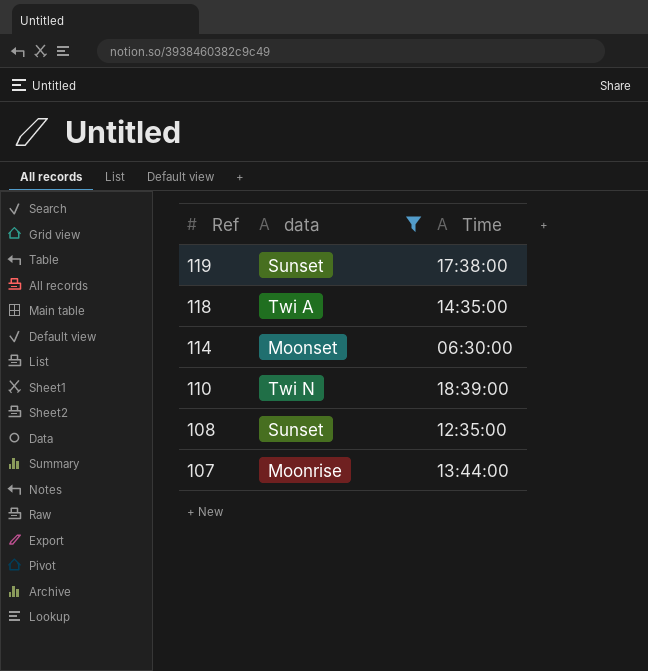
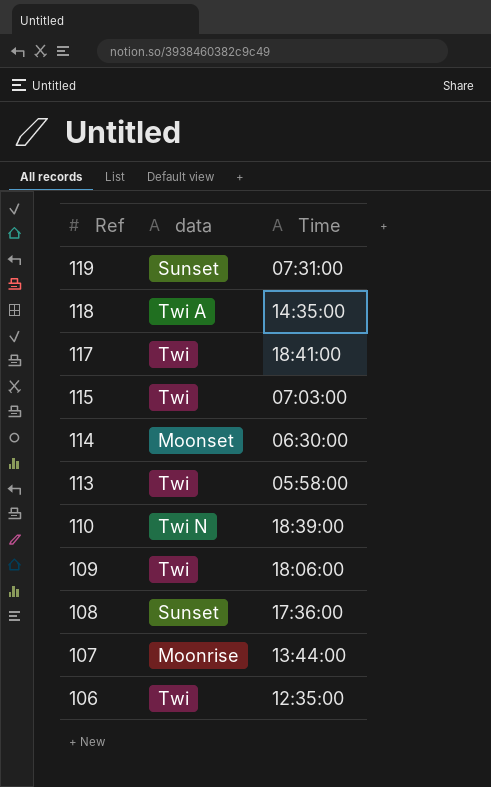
filter: data != Twi -> none
119 | Time: 17:38:00 -> 07:31:00
108 | Time: 12:35:00 -> 17:36:00

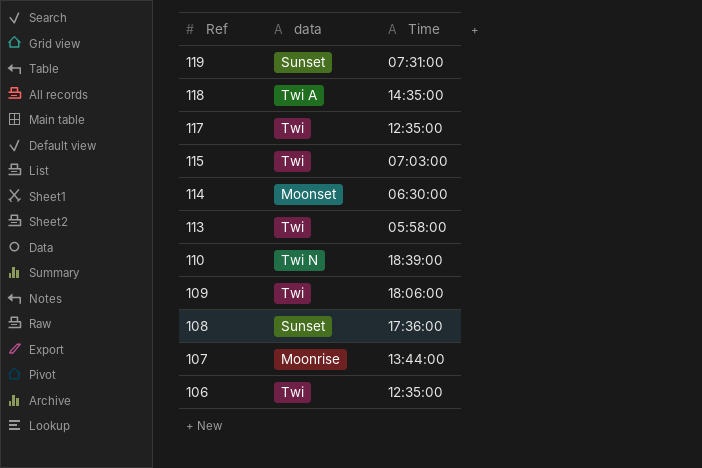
117 | Time: 18:41:00 -> 12:35:00

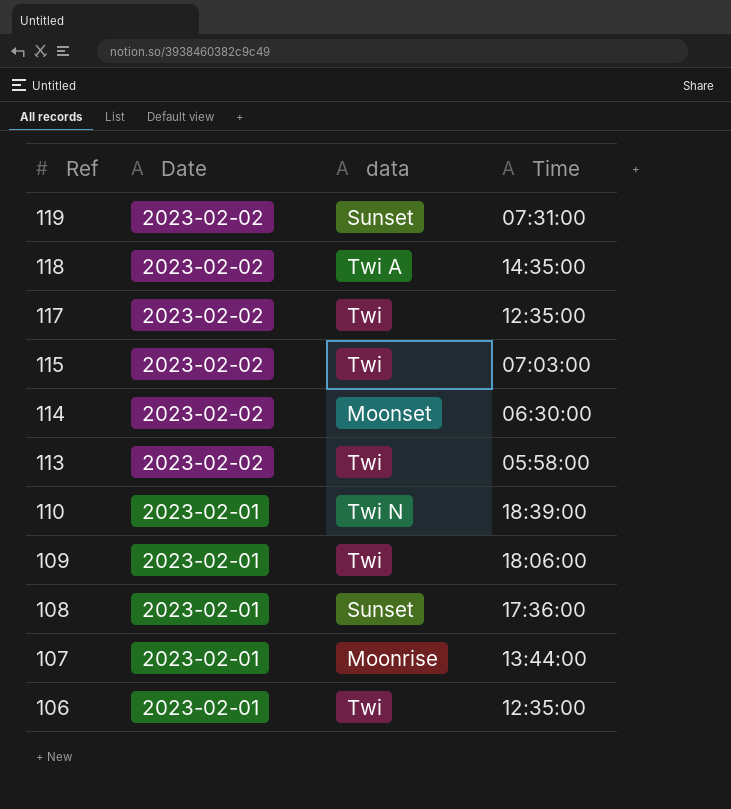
column Date | position: none -> 2

